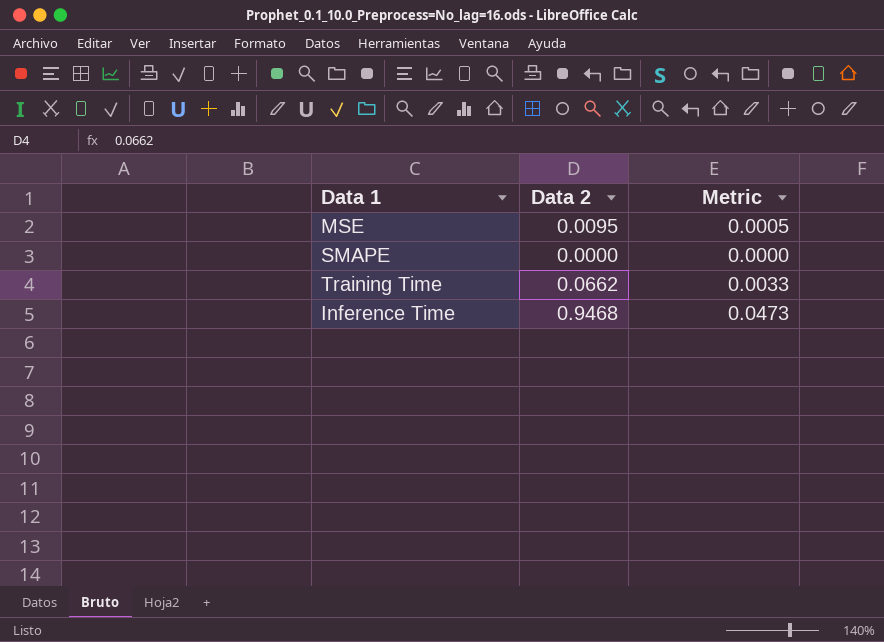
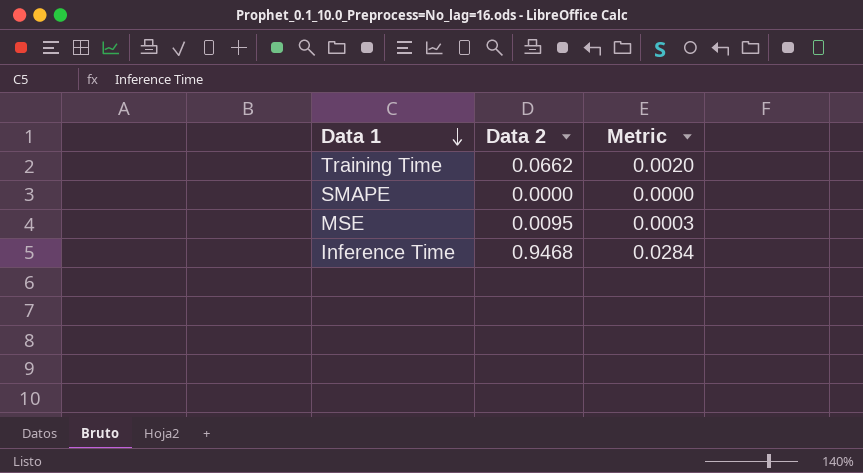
row order: none -> Data 1 descending
column Metric | formula: [Data 2] * 0.05 -> [Data 2] * 0.03

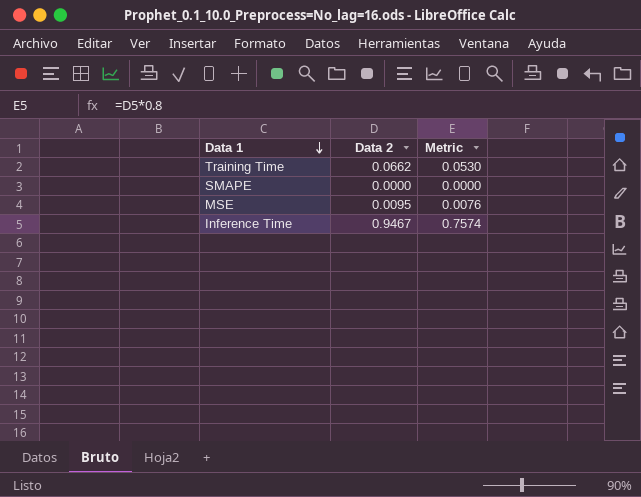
column Metric | formula: [Data 2] * 0.03 -> [Data 2] * 0.8
Inference Time | Data 2: 0.9468 -> 0.9467

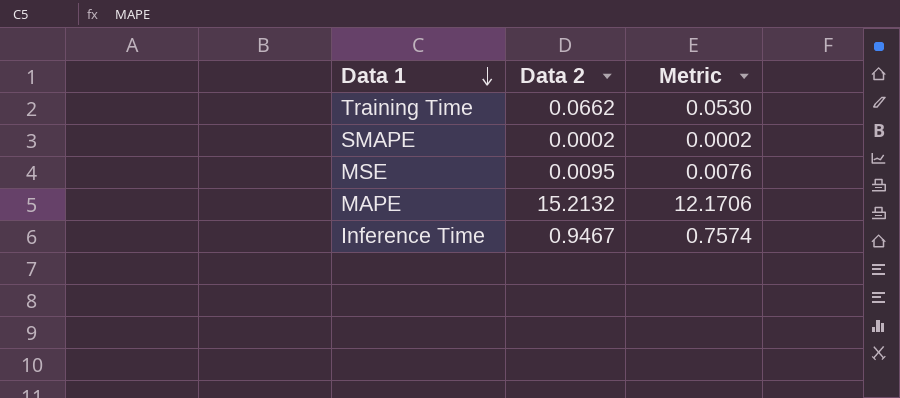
SMAPE | Data 2: 0.0000 -> 0.0002
SMAPE | Metric: 0.0000 -> 0.0002
row MAPE: none -> 15.2132 | 12.1706

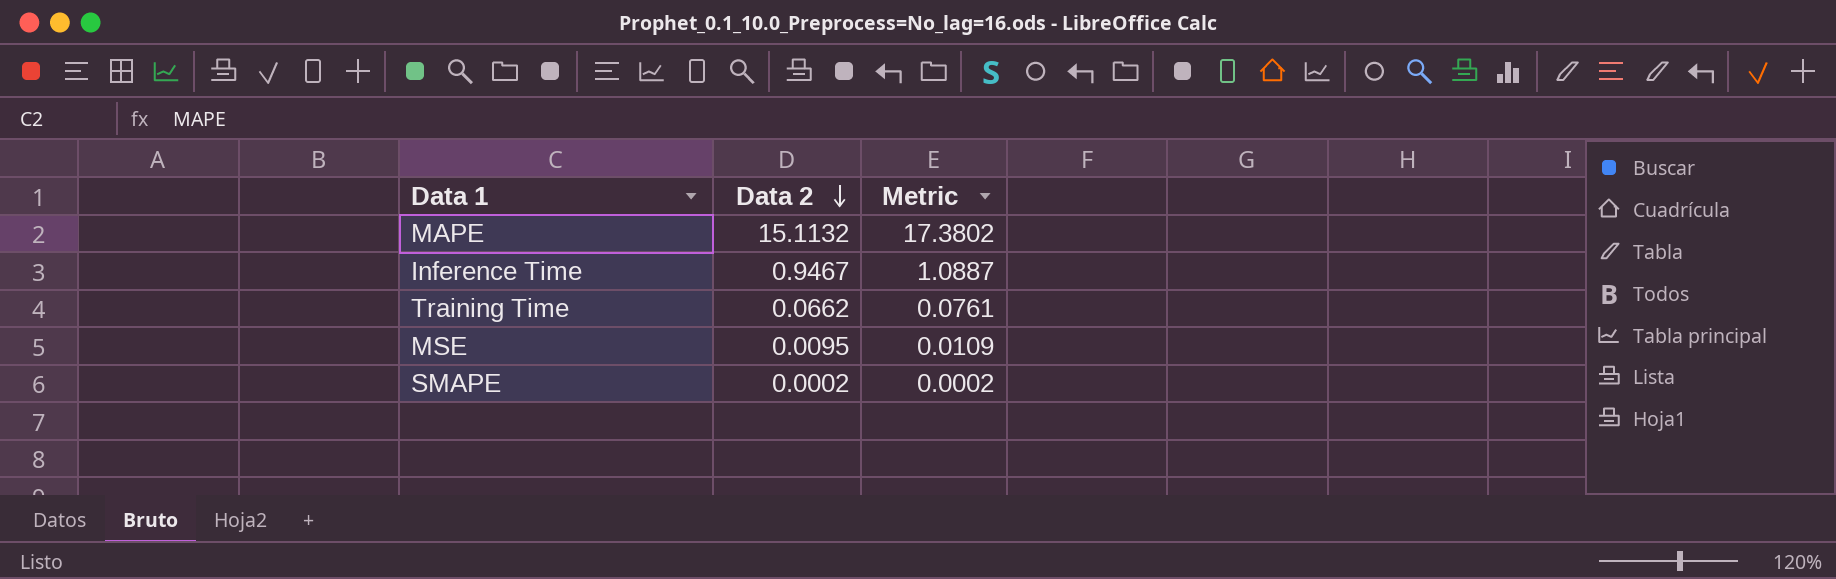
row order: Data 1 descending -> Data 2 descending
column Metric | formula: [Data 2] * 0.8 -> [Data 2] * 1.15
MAPE | Data 2: 15.2132 -> 15.1132

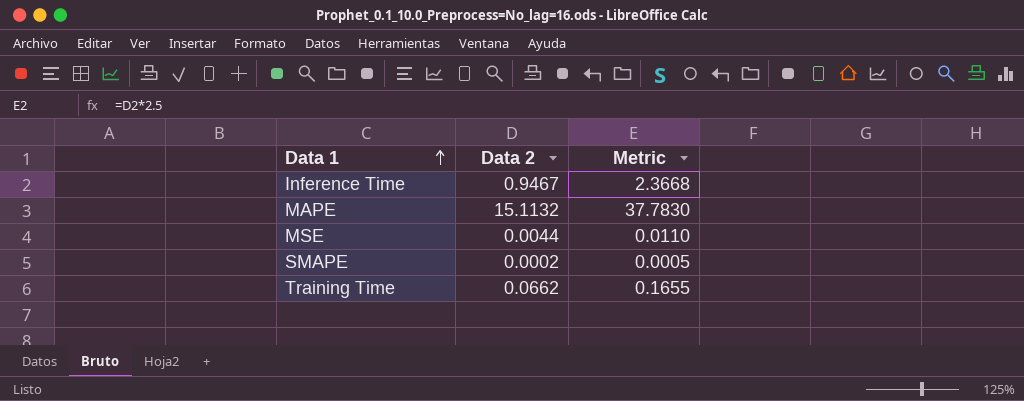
row order: Data 2 descending -> Data 1 ascending
column Metric | formula: [Data 2] * 1.15 -> [Data 2] * 2.5
MSE | Data 2: 0.0095 -> 0.0044

